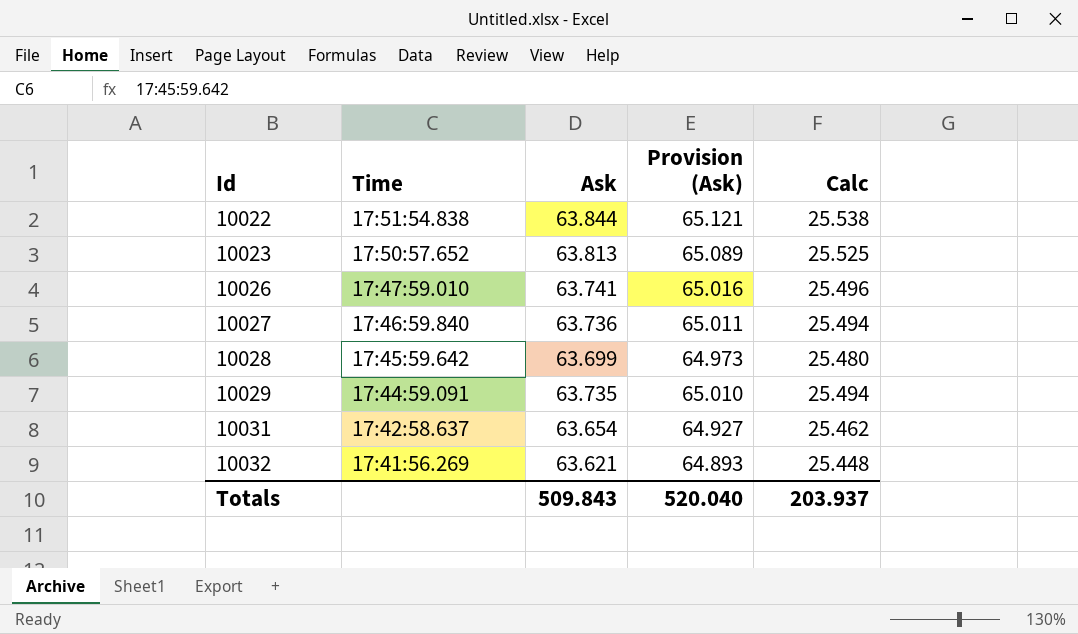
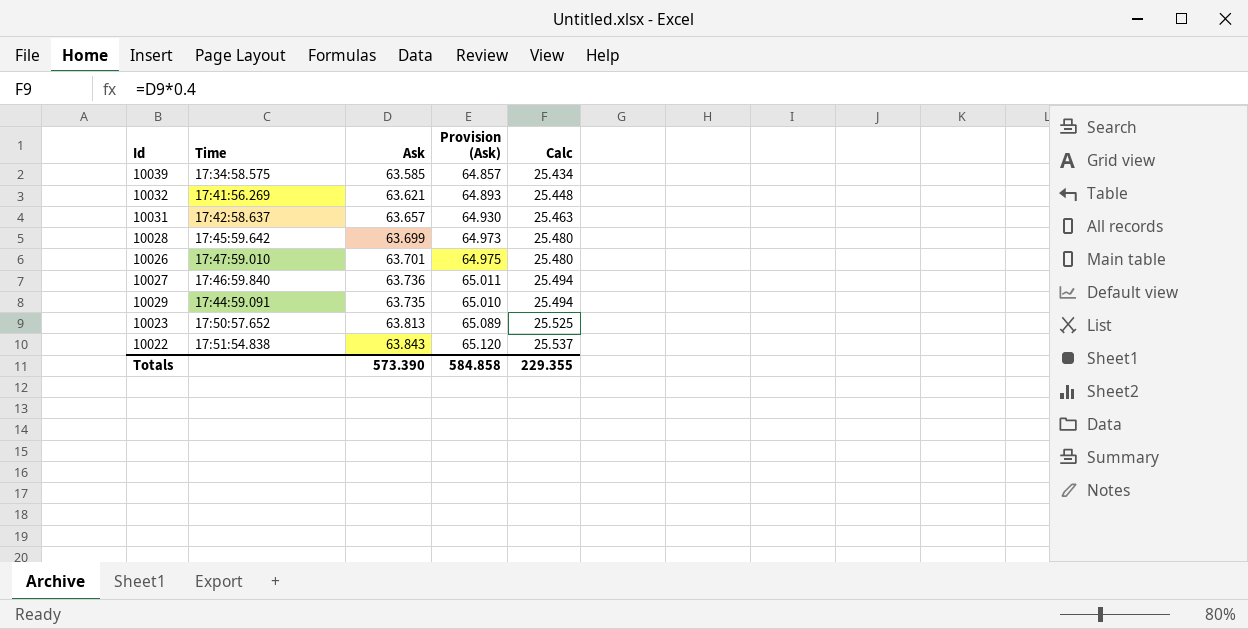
row order: Id ascending -> Calc ascending
row 10039: none -> 17:34:58.575 | 63.585 | 64.857 | 25.434
10031 | Ask: 63.654 -> 63.657
10031 | Provision (Ask): 64.927 -> 64.930
10031 | Calc: 25.462 -> 25.463
10026 | Ask: 63.741 -> 63.701
10026 | Provision (Ask): 65.016 -> 64.975
10026 | Calc: 25.496 -> 25.480
10022 | Ask: 63.844 -> 63.843
10022 | Provision (Ask): 65.121 -> 65.120
10022 | Calc: 25.538 -> 25.537
Totals | Ask: 509.843 -> 573.390
Totals | Provision (Ask): 520.040 -> 584.858
Totals | Calc: 203.937 -> 229.355

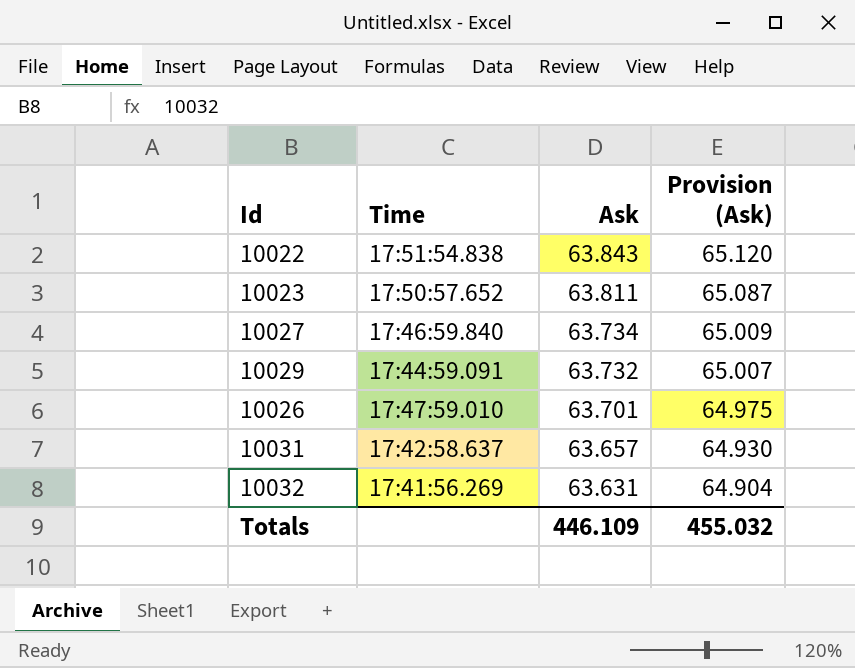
row order: Calc ascending -> Ask descending
column Calc | formula: [Ask] * 0.4 -> none
row 10039: 17:34:58.575 | 63.585 | 64.857 | 25.434 -> none
row 10028: 17:45:59.642 | 63.699 | 64.973 | 25.480 -> none
10023 | Ask: 63.813 -> 63.811
10023 | Provision (Ask): 65.089 -> 65.087
10027 | Ask: 63.736 -> 63.734
10027 | Provision (Ask): 65.011 -> 65.009
10029 | Ask: 63.735 -> 63.732
10029 | Provision (Ask): 65.010 -> 65.007
10032 | Ask: 63.621 -> 63.631
10032 | Provision (Ask): 64.893 -> 64.904
Totals | Ask: 573.390 -> 446.109
Totals | Provision (Ask): 584.858 -> 455.032

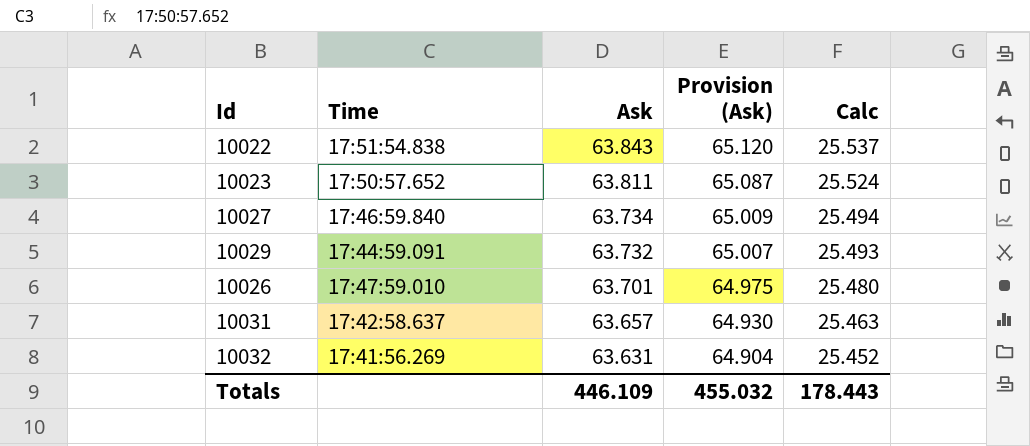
column Calc | formula: none -> [Ask] * 0.4

